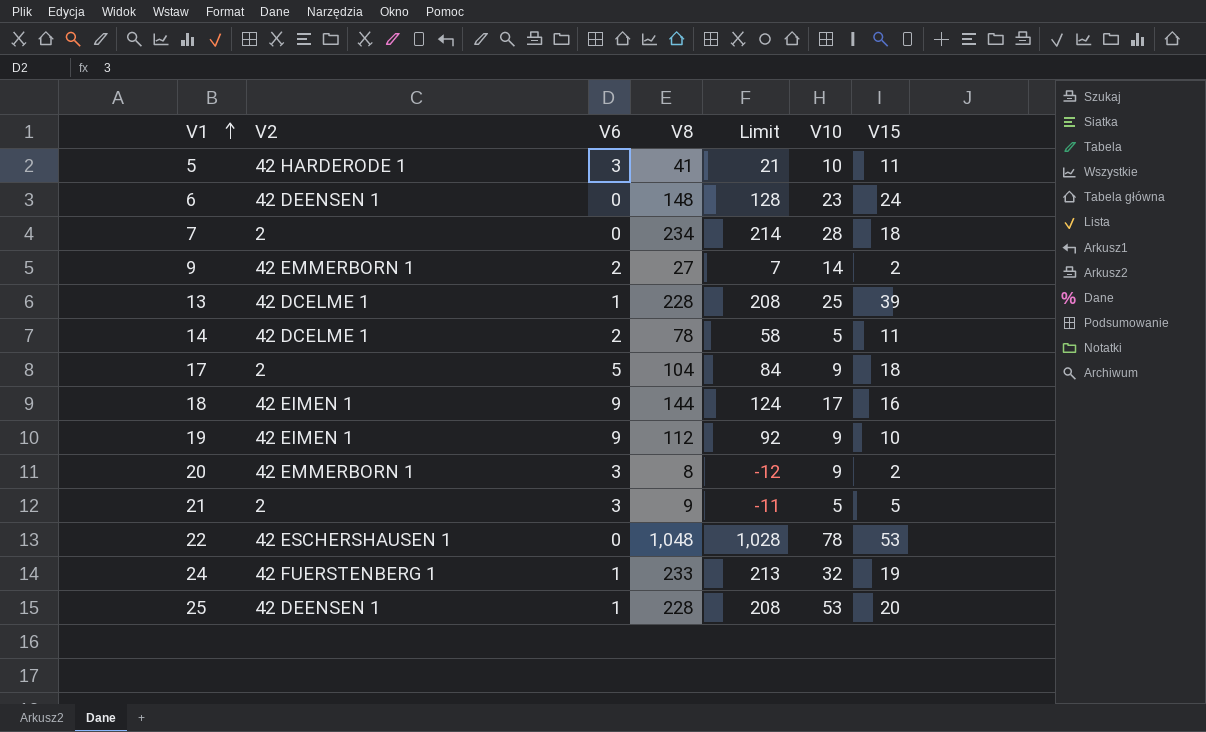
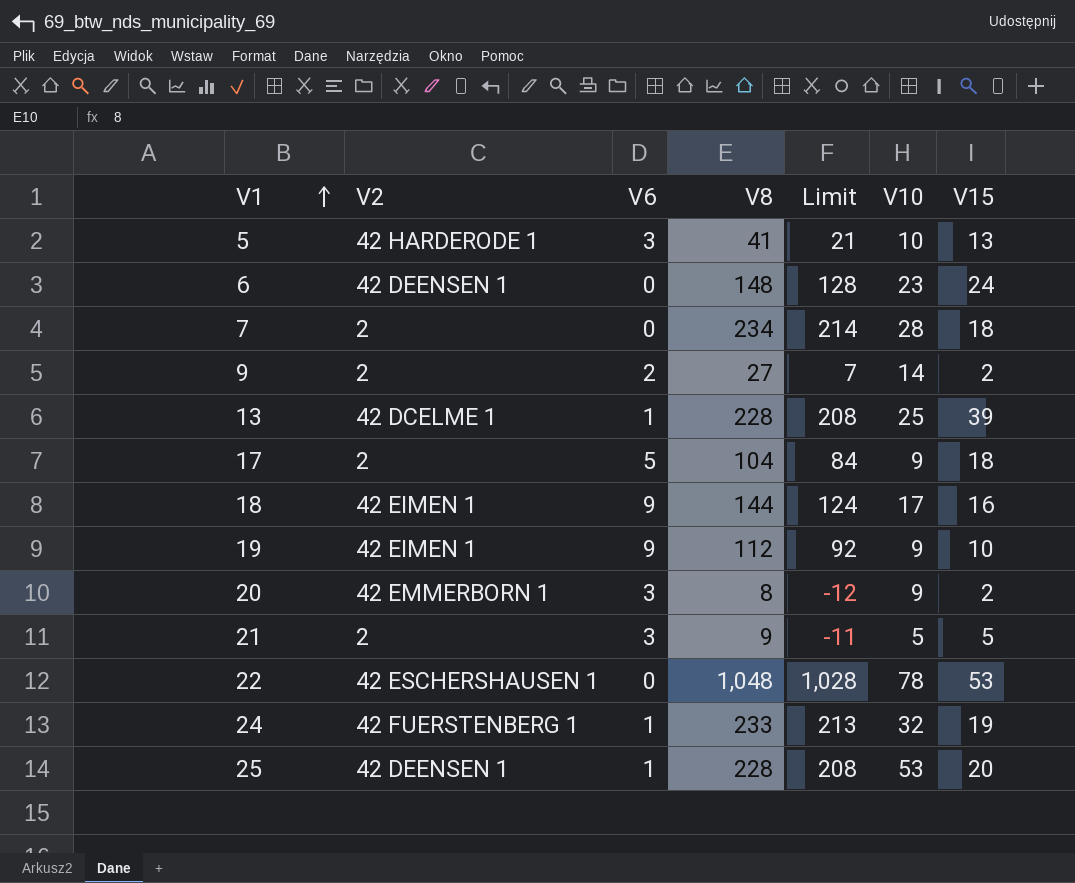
row 14: 42 DCELME 1 | 2 | 78 | 58 | 5 | 11 -> none
5 | V15: 11 -> 13
9 | V2: 42 EMMERBORN 1 -> 2

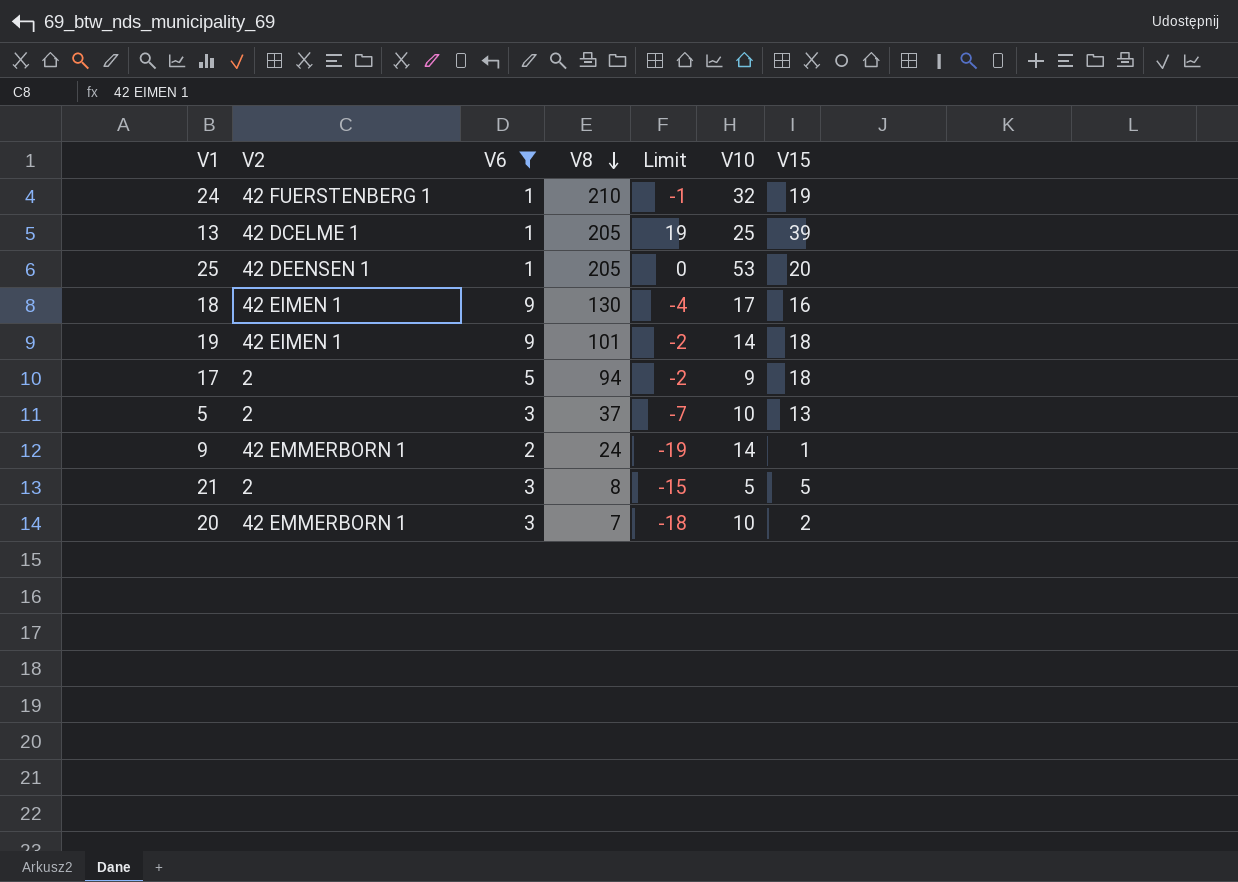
filter: none -> V6 != 0
row order: V1 ascending -> V8 descending
column Limit | formula: [V8] - 20 -> [V15] - 20
24 | V8: 233 -> 210
13 | V8: 228 -> 205
25 | V8: 228 -> 205
18 | V8: 144 -> 130
19 | V8: 112 -> 101
19 | V10: 9 -> 14
19 | V15: 10 -> 18
17 | V8: 104 -> 94
5 | V2: 42 HARDERODE 1 -> 2
5 | V8: 41 -> 37
9 | V2: 2 -> 42 EMMERBORN 1
9 | V8: 27 -> 24
9 | V15: 2 -> 1
21 | V8: 9 -> 8
20 | V8: 8 -> 7
20 | V10: 9 -> 10

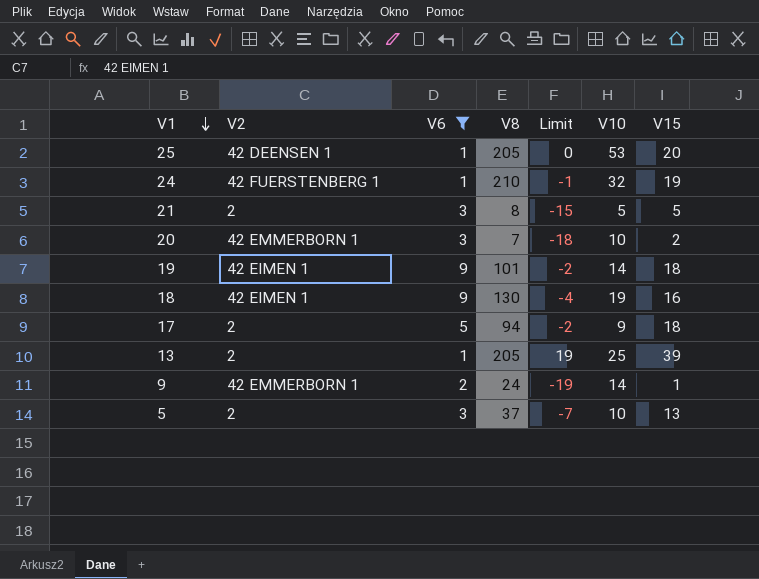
row order: V8 descending -> V1 descending
18 | V10: 17 -> 19
13 | V2: 42 DCELME 1 -> 2

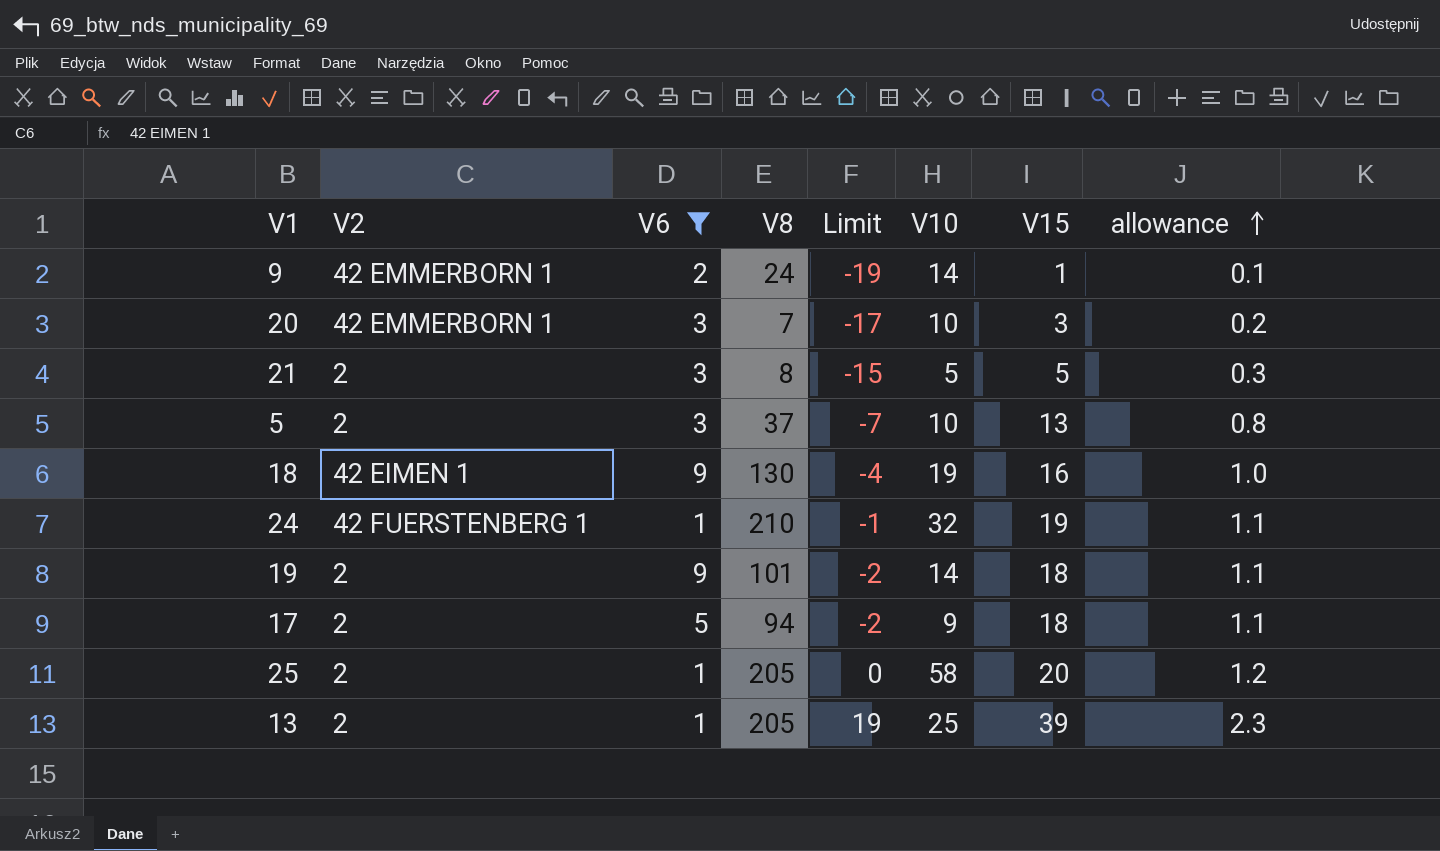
row order: V1 descending -> allowance ascending
column allowance | formula: none -> [V15] * 0.06
20 | Limit: -18 -> -17
20 | V15: 2 -> 3
19 | V2: 42 EIMEN 1 -> 2
25 | V2: 42 DEENSEN 1 -> 2
25 | V10: 53 -> 58

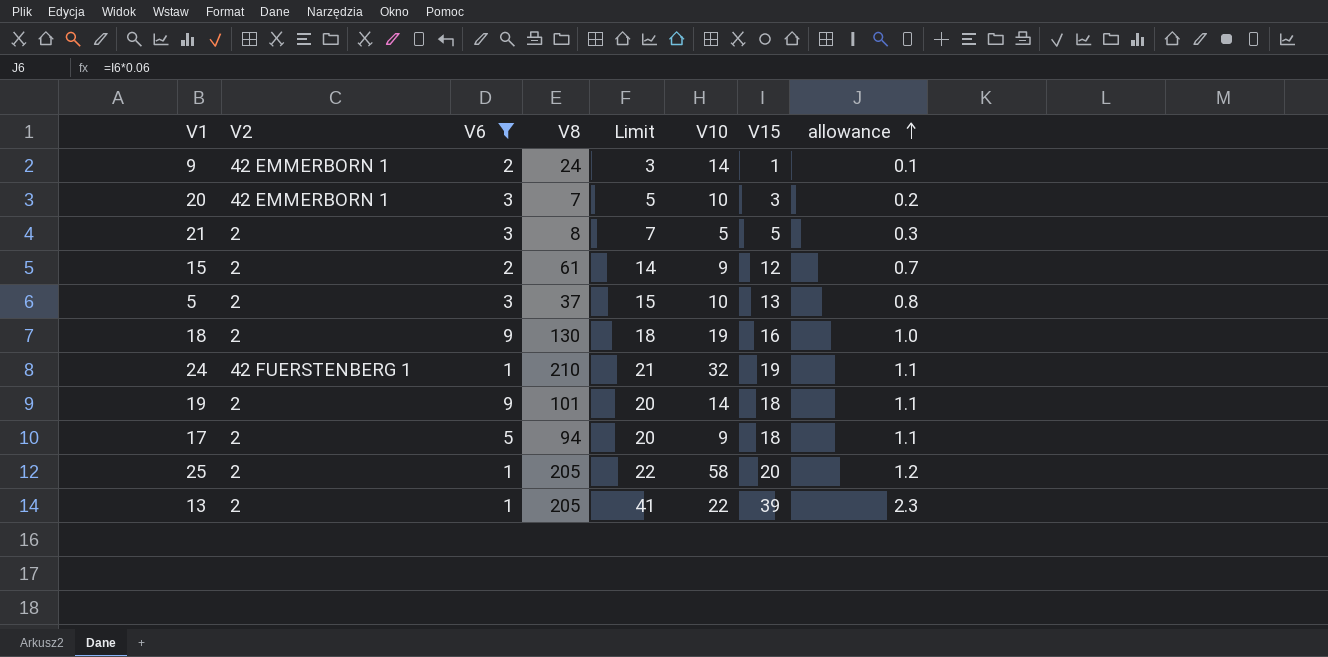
column Limit | formula: [V15] - 20 -> [V15] + 2
row 15: none -> 2 | 2 | 61 | 14 | 9 | 12 | 0.7
18 | V2: 42 EIMEN 1 -> 2
13 | V10: 25 -> 22

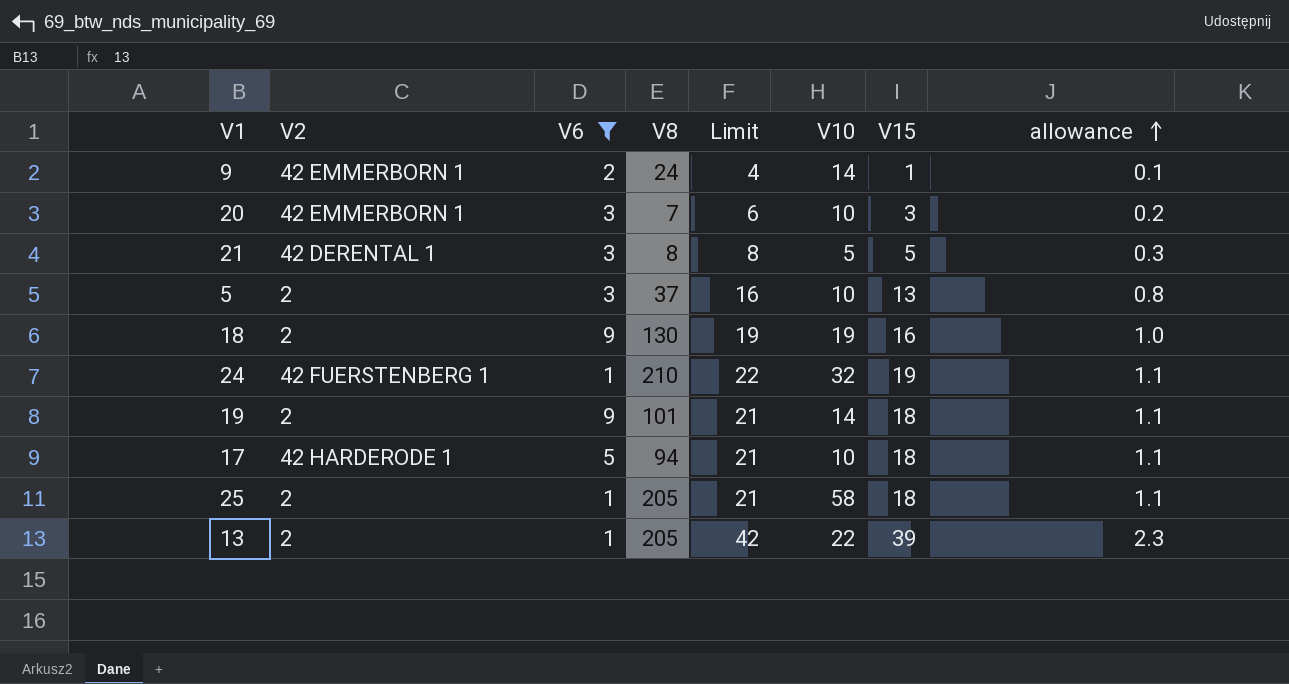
column Limit | formula: [V15] + 2 -> [V15] + 3
row 15: 2 | 2 | 61 | 14 | 9 | 12 | 0.7 -> none
21 | V2: 2 -> 42 DERENTAL 1
17 | V2: 2 -> 42 HARDERODE 1
17 | V10: 9 -> 10
25 | V15: 20 -> 18
25 | allowance: 1.2 -> 1.1

